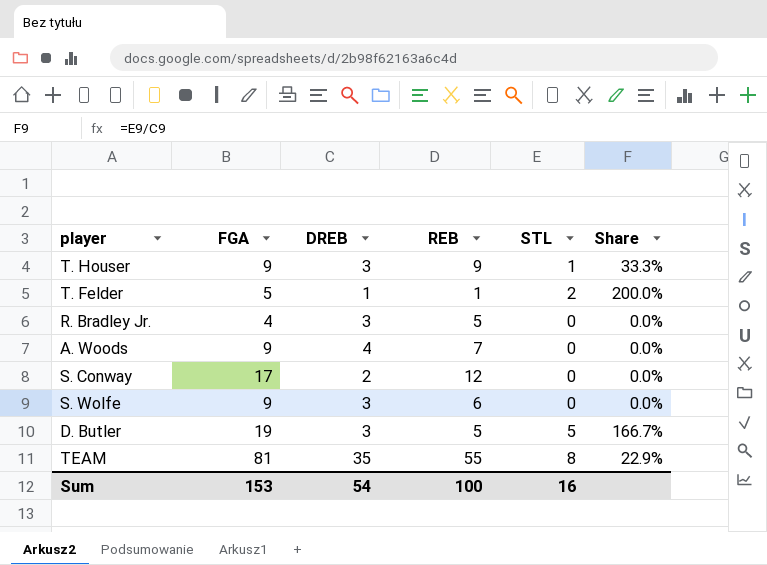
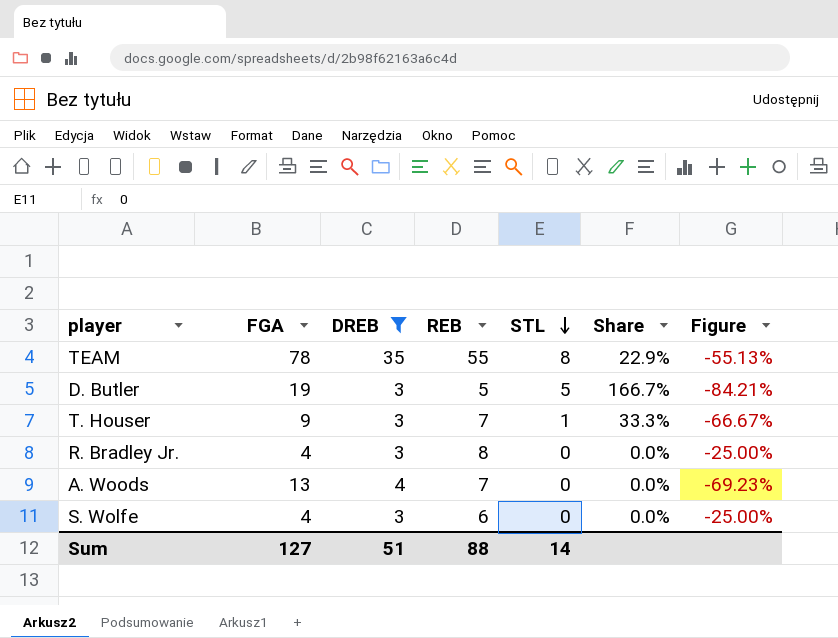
filter: none -> DREB >= 3
row order: none -> STL descending
column Figure | formula: none -> ([DREB] - [FGA]) / [FGA]
TEAM | FGA: 81 -> 78
T. Houser | REB: 9 -> 7
R. Bradley Jr. | REB: 5 -> 8
A. Woods | FGA: 9 -> 13
S. Wolfe | FGA: 9 -> 4
Sum | FGA: 153 -> 127
Sum | DREB: 54 -> 51
Sum | REB: 100 -> 88
Sum | STL: 16 -> 14

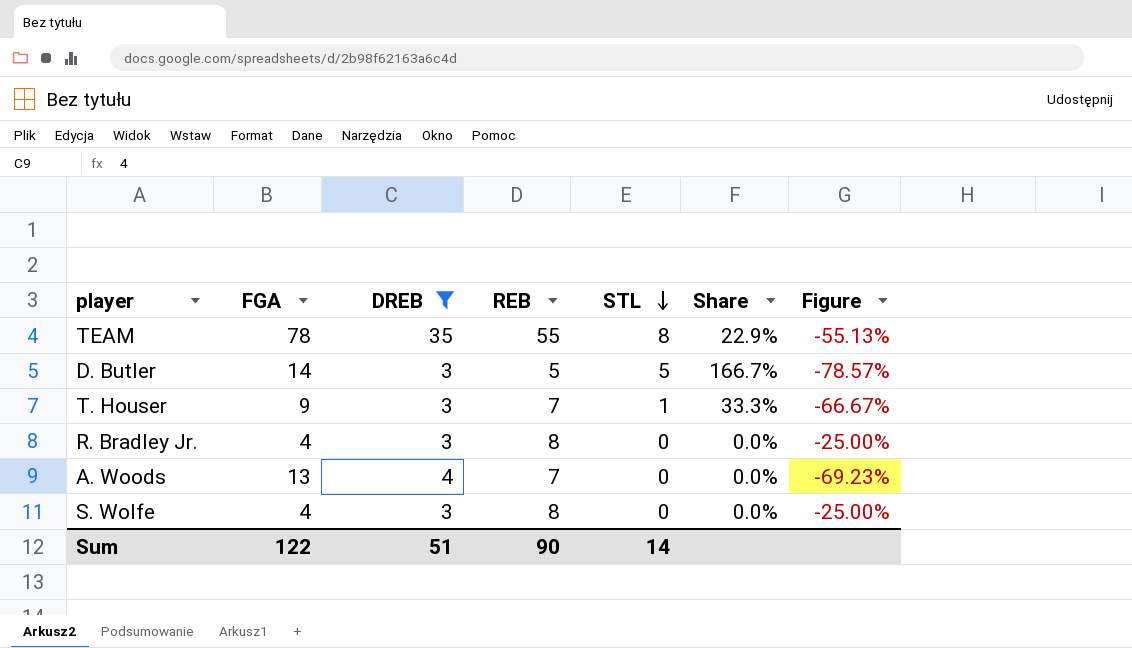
D. Butler | FGA: 19 -> 14
D. Butler | Figure: -84.21% -> -78.57%
S. Wolfe | REB: 6 -> 8
Sum | FGA: 127 -> 122
Sum | REB: 88 -> 90

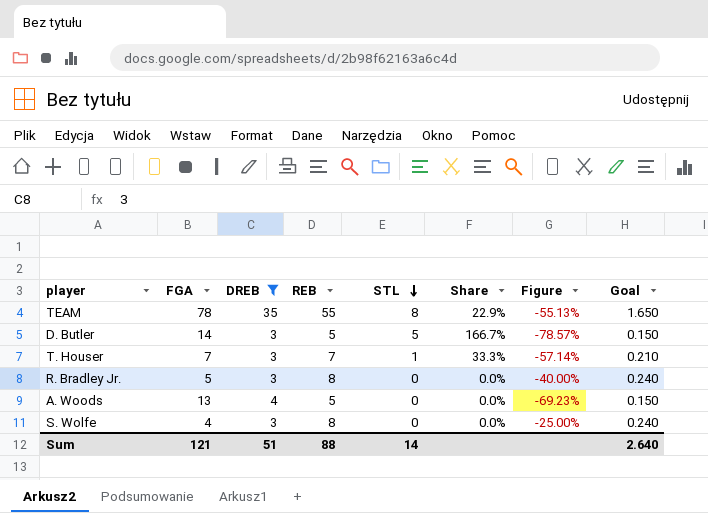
column Goal | formula: none -> [REB] * 0.03
T. Houser | FGA: 9 -> 7
T. Houser | Figure: -66.67% -> -57.14%
R. Bradley Jr. | FGA: 4 -> 5
R. Bradley Jr. | Figure: -25.00% -> -40.00%
A. Woods | REB: 7 -> 5
Sum | FGA: 122 -> 121
Sum | REB: 90 -> 88

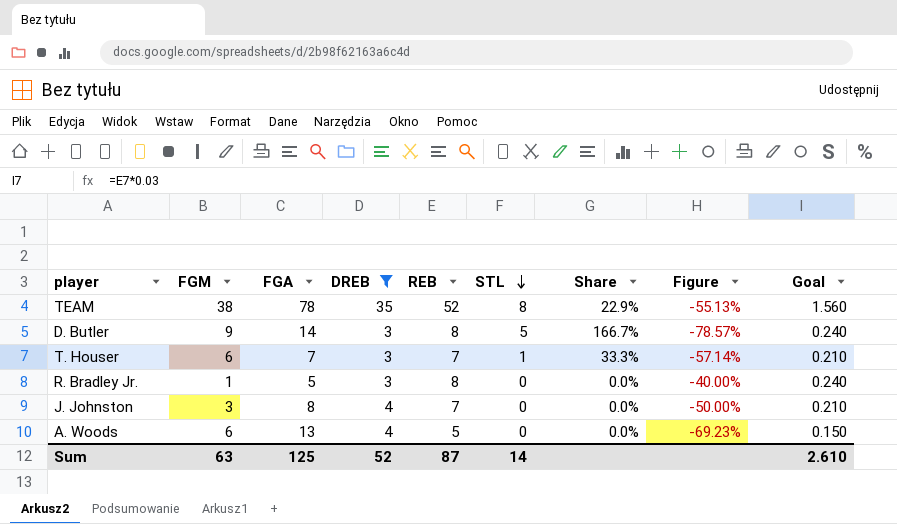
column FGM | position: none -> 2
row S. Wolfe: 4 | 3 | 8 | 0 | 0.0% | -25.00% | 0.240 -> none
TEAM | REB: 55 -> 52
TEAM | Goal: 1.650 -> 1.560
D. Butler | REB: 5 -> 8
D. Butler | Goal: 0.150 -> 0.240
row J. Johnston: none -> 3 | 8 | 4 | 7 | 0 | 0.0% | -50.00% | 0.210
Sum | FGA: 121 -> 125
Sum | DREB: 51 -> 52
Sum | REB: 88 -> 87
Sum | Goal: 2.640 -> 2.610

